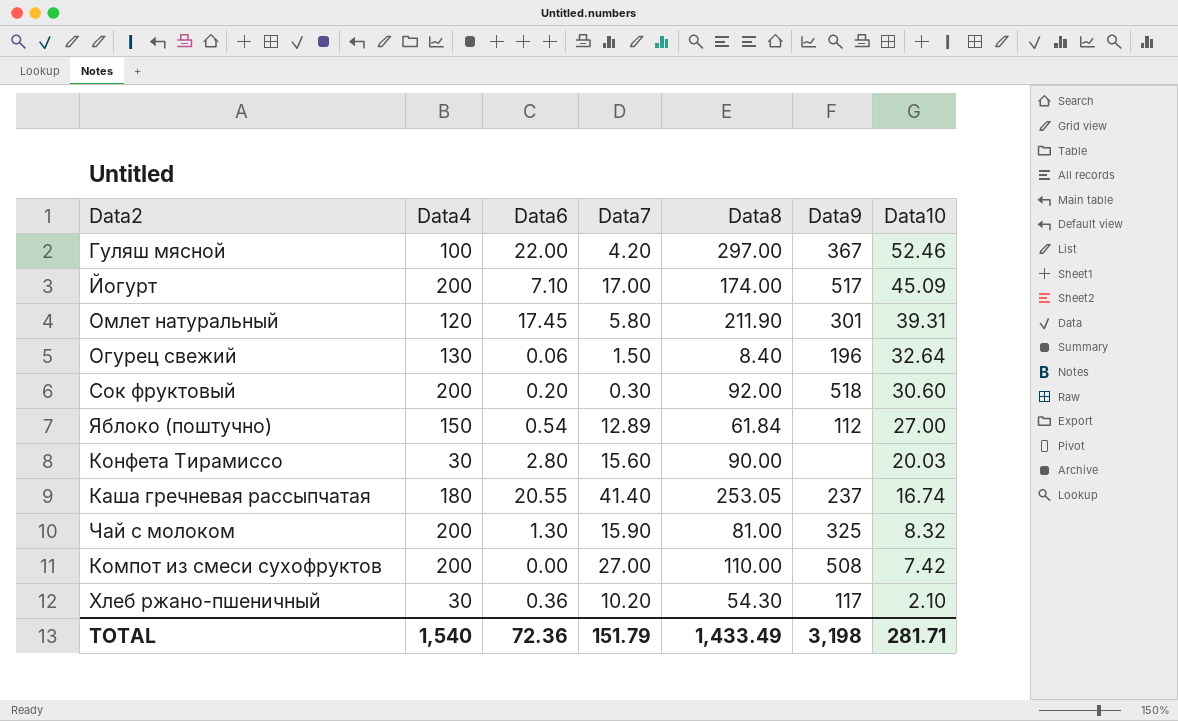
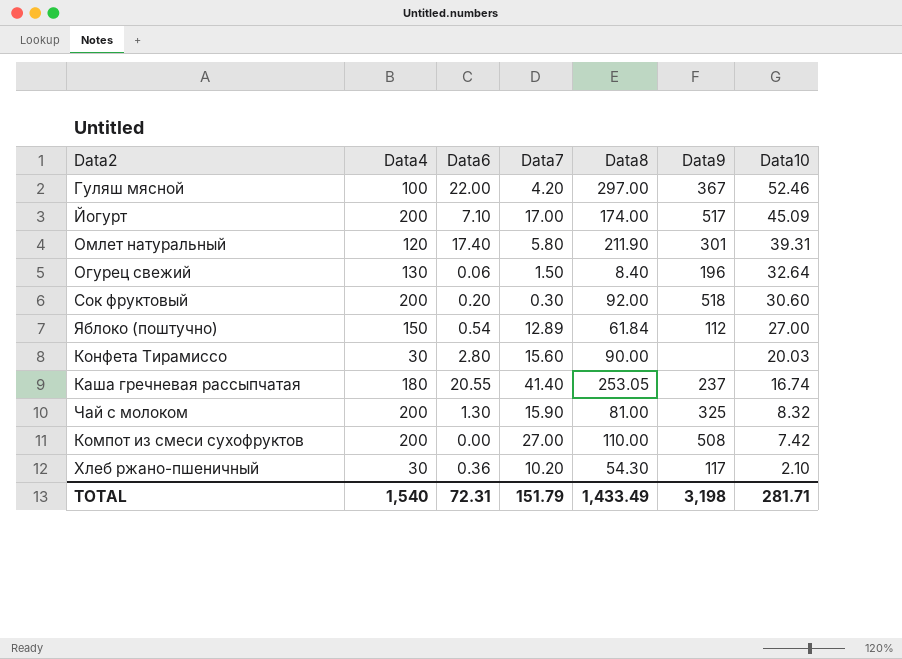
Омлет натуральный | Data6: 17.45 -> 17.40
TOTAL | Data6: 72.36 -> 72.31

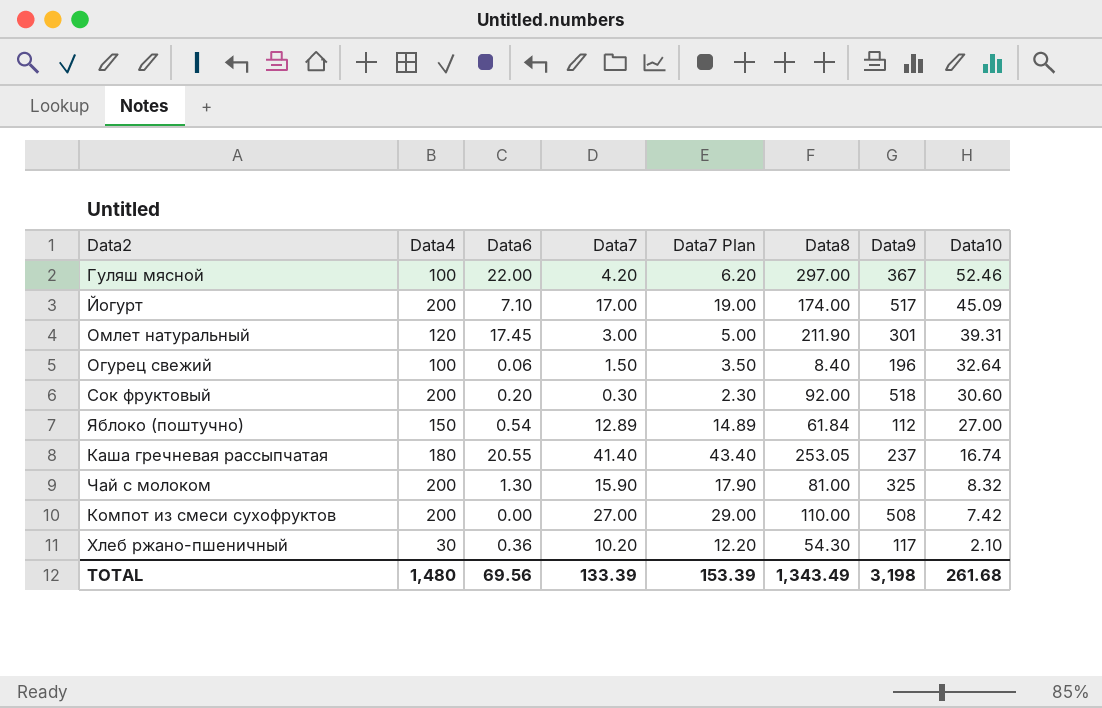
column Data7 Plan | formula: none -> [Data7] + 2
row Конфета Тирамиссо: 30 | 2.80 | 15.60 | 90.00 | none | 20.03 -> none
Омлет натуральный | Data6: 17.40 -> 17.45
Омлет натуральный | Data7: 5.80 -> 3.00
Огурец свежий | Data4: 130 -> 100
TOTAL | Data4: 1,540 -> 1,480
TOTAL | Data6: 72.31 -> 69.56
TOTAL | Data7: 151.79 -> 133.39
TOTAL | Data8: 1,433.49 -> 1,343.49
TOTAL | Data10: 281.71 -> 261.68

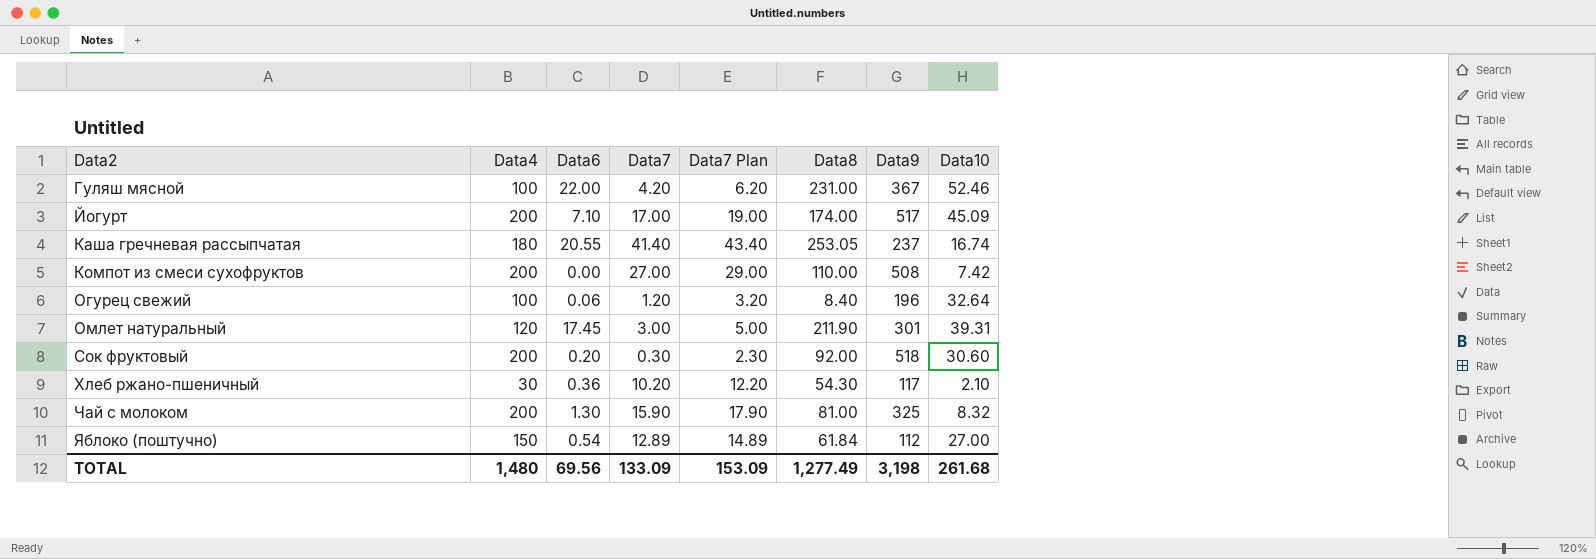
row order: Data10 descending -> Data2 ascending
Гуляш мясной | Data8: 297.00 -> 231.00
Огурец свежий | Data7: 1.50 -> 1.20
Огурец свежий | Data7 Plan: 3.50 -> 3.20
TOTAL | Data7: 133.39 -> 133.09
TOTAL | Data7 Plan: 153.39 -> 153.09
TOTAL | Data8: 1,343.49 -> 1,277.49

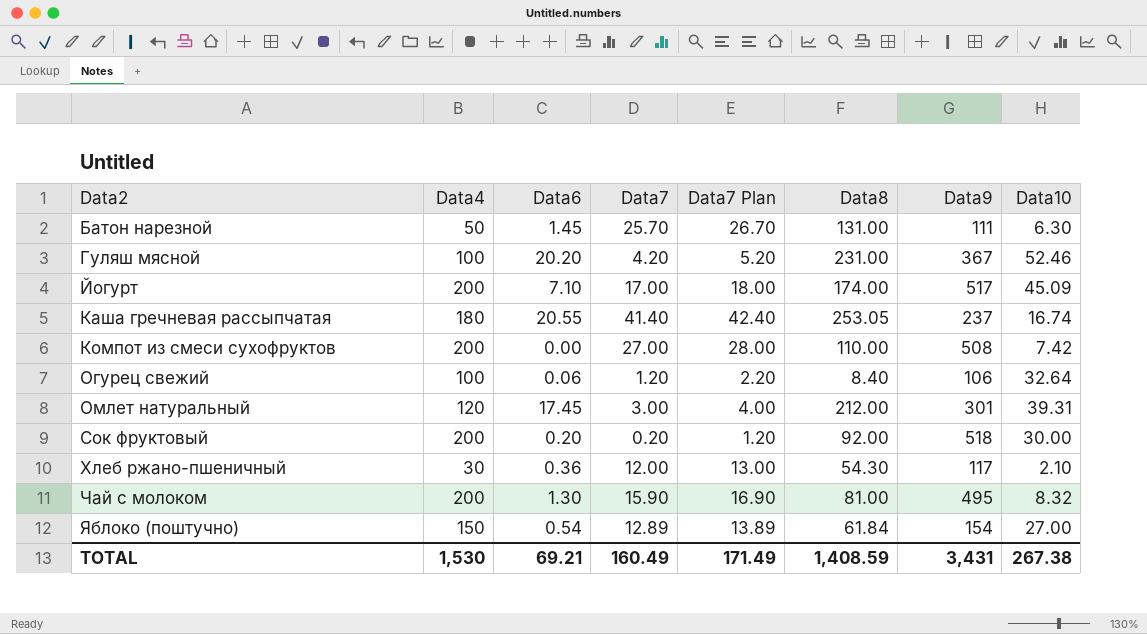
column Data7 Plan | formula: [Data7] + 2 -> [Data7] + 1
row Батон нарезной: none -> 50 | 1.45 | 25.70 | 26.70 | 131.00 | 111 | 6.30
Гуляш мясной | Data6: 22.00 -> 20.20
Огурец свежий | Data9: 196 -> 106
Омлет натуральный | Data8: 211.90 -> 212.00
Сок фруктовый | Data7: 0.30 -> 0.20
Сок фруктовый | Data10: 30.60 -> 30.00
Хлеб ржано-пшеничный | Data7: 10.20 -> 12.00
Чай с молоком | Data9: 325 -> 495
Яблоко (поштучно) | Data9: 112 -> 154
TOTAL | Data4: 1,480 -> 1,530
TOTAL | Data6: 69.56 -> 69.21
TOTAL | Data7: 133.09 -> 160.49
TOTAL | Data7 Plan: 153.09 -> 171.49
TOTAL | Data8: 1,277.49 -> 1,408.59
TOTAL | Data9: 3,198 -> 3,431
TOTAL | Data10: 261.68 -> 267.38

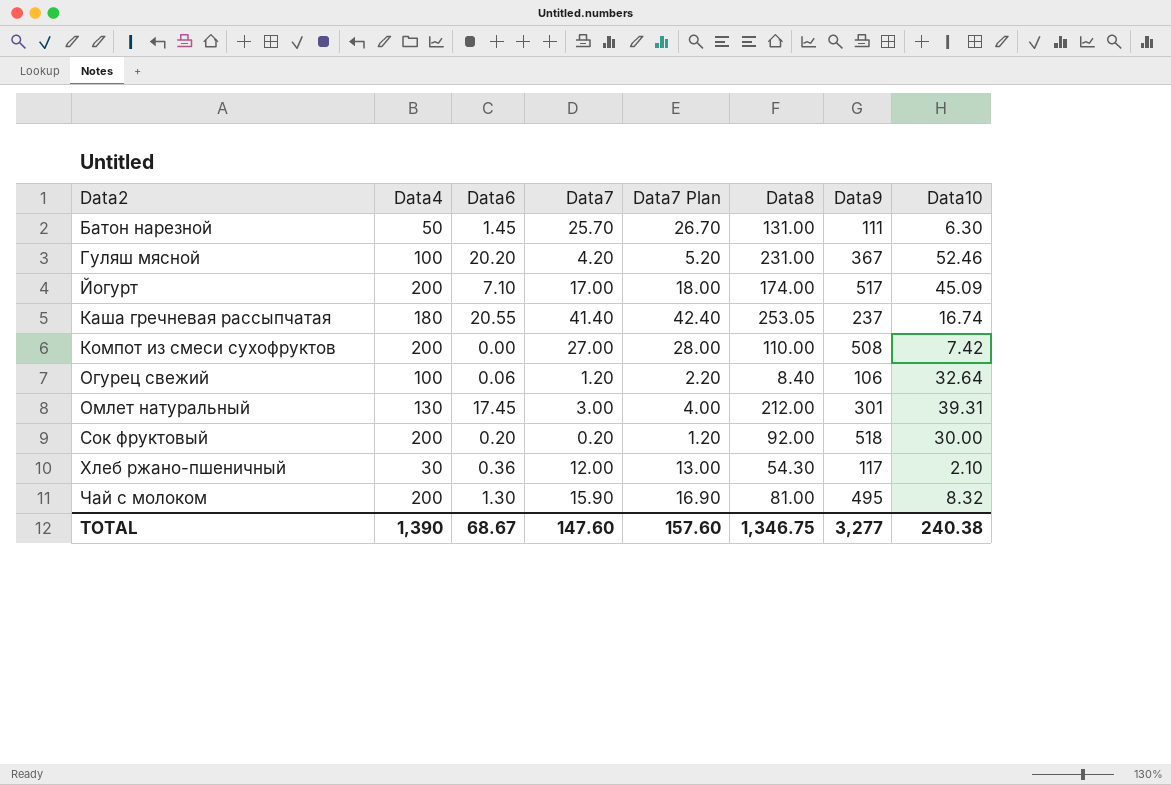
row Яблоко (поштучно): 150 | 0.54 | 12.89 | 13.89 | 61.84 | 154 | 27.00 -> none
Омлет натуральный | Data4: 120 -> 130
TOTAL | Data4: 1,530 -> 1,390
TOTAL | Data6: 69.21 -> 68.67
TOTAL | Data7: 160.49 -> 147.60
TOTAL | Data7 Plan: 171.49 -> 157.60
TOTAL | Data8: 1,408.59 -> 1,346.75
TOTAL | Data9: 3,431 -> 3,277
TOTAL | Data10: 267.38 -> 240.38

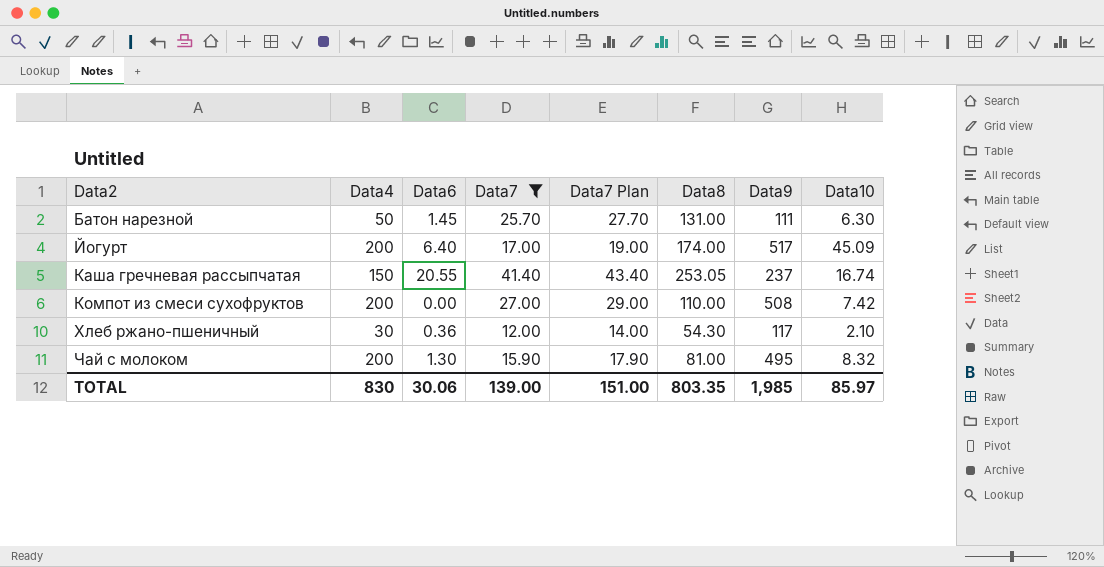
filter: none -> Data7 >= 12.00
column Data7 Plan | formula: [Data7] + 1 -> [Data7] + 2
Йогурт | Data6: 7.10 -> 6.40
Каша гречневая рассыпчатая | Data4: 180 -> 150
TOTAL | Data4: 1,390 -> 830
TOTAL | Data6: 68.67 -> 30.06
TOTAL | Data7: 147.60 -> 139.00
TOTAL | Data7 Plan: 157.60 -> 151.00
TOTAL | Data8: 1,346.75 -> 803.35
TOTAL | Data9: 3,277 -> 1,985
TOTAL | Data10: 240.38 -> 85.97

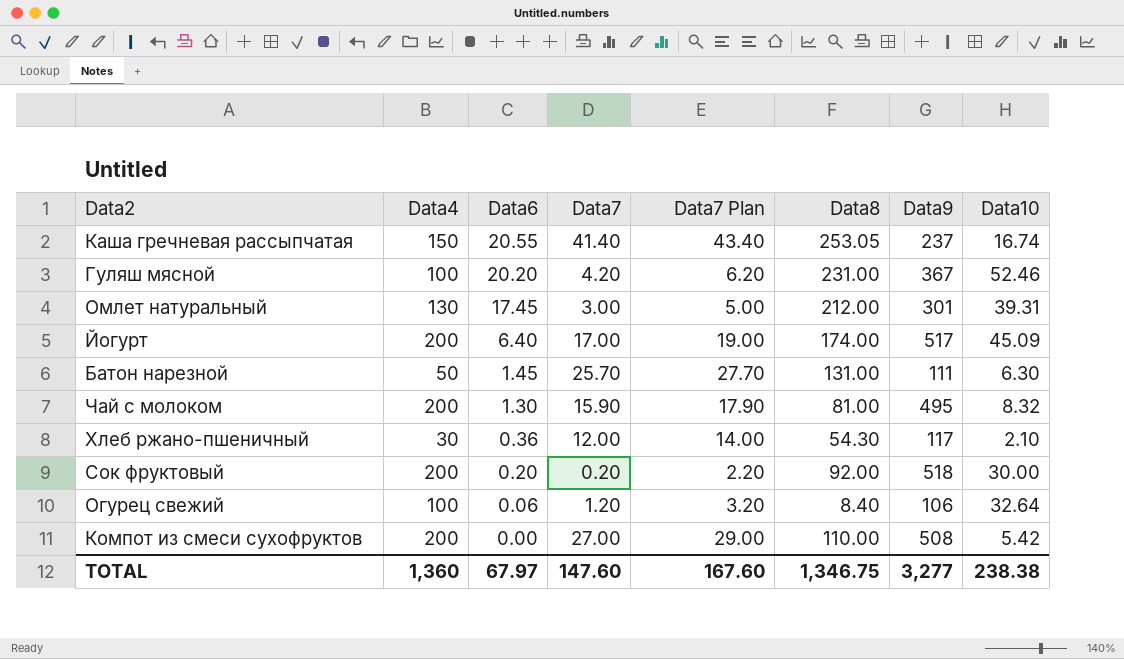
filter: Data7 >= 12.00 -> none
row order: Data2 ascending -> Data6 descending
Компот из смеси сухофруктов | Data10: 7.42 -> 5.42
TOTAL | Data4: 830 -> 1,360
TOTAL | Data6: 30.06 -> 67.97
TOTAL | Data7: 139.00 -> 147.60
TOTAL | Data7 Plan: 151.00 -> 167.60
TOTAL | Data8: 803.35 -> 1,346.75
TOTAL | Data9: 1,985 -> 3,277
TOTAL | Data10: 85.97 -> 238.38

